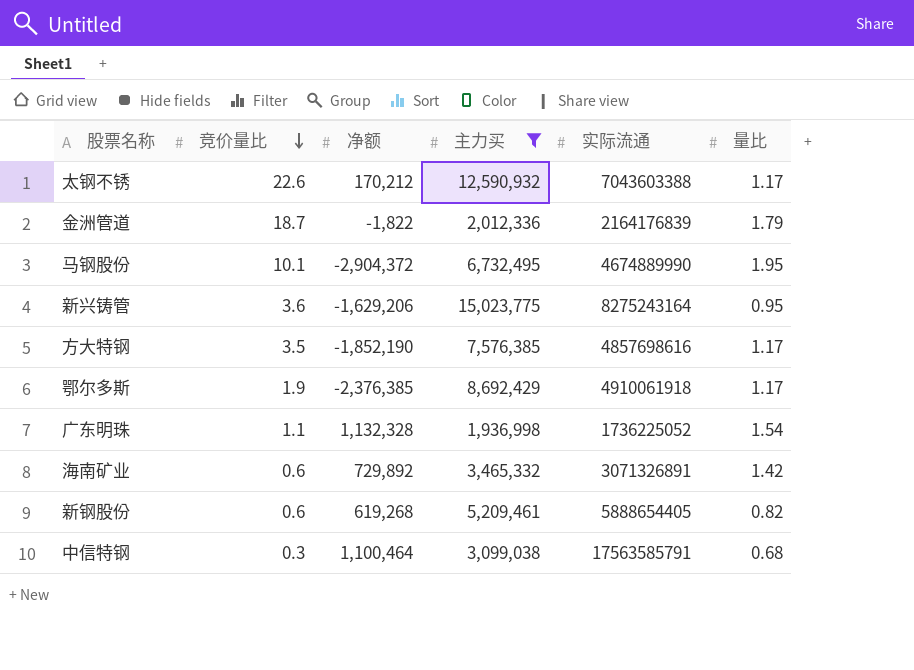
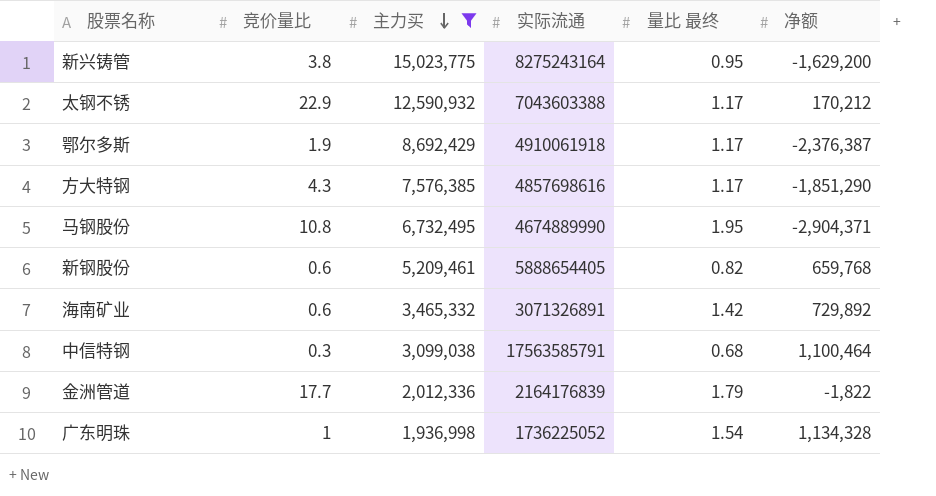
row order: 竞价量比 descending -> 主力买 descending
column name: 量比 -> 量比 最终
column 净额 | position: 3 -> 6
新兴铸管 | 竞价量比: 3.6 -> 3.8
新兴铸管 | 净额: -1,629,206 -> -1,629,200
太钢不锈 | 竞价量比: 22.6 -> 22.9
鄂尔多斯 | 净额: -2,376,385 -> -2,376,387
方大特钢 | 竞价量比: 3.5 -> 4.3
方大特钢 | 净额: -1,852,190 -> -1,851,290
马钢股份 | 竞价量比: 10.1 -> 10.8
马钢股份 | 净额: -2,904,372 -> -2,904,371
新钢股份 | 净额: 619,268 -> 659,768
金洲管道 | 竞价量比: 18.7 -> 17.7
广东明珠 | 竞价量比: 1.1 -> 1
广东明珠 | 净额: 1,132,328 -> 1,134,328

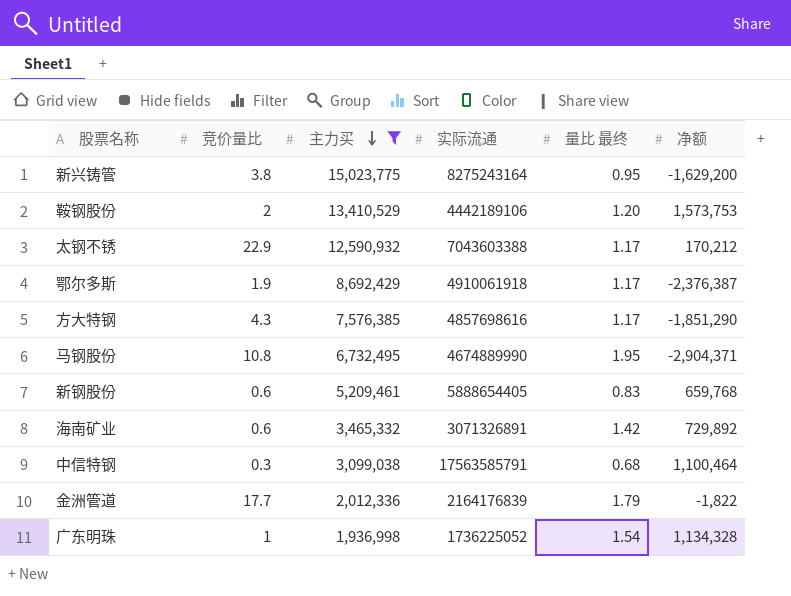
row 鞍钢股份: none -> 2 | 13,410,529 | 4442189106 | 1.20 | 1,573,753
新钢股份 | 量比 最终: 0.82 -> 0.83

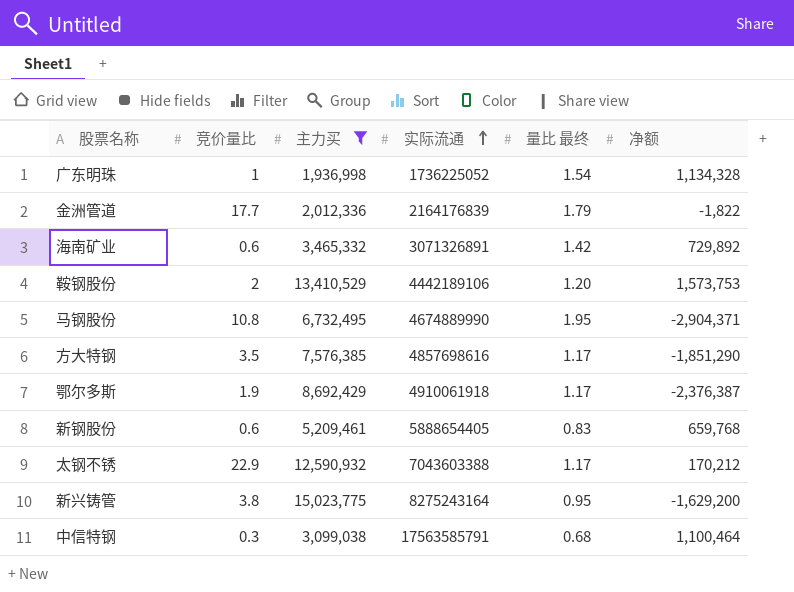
row order: 主力买 descending -> 实际流通 ascending
方大特钢 | 竞价量比: 4.3 -> 3.5

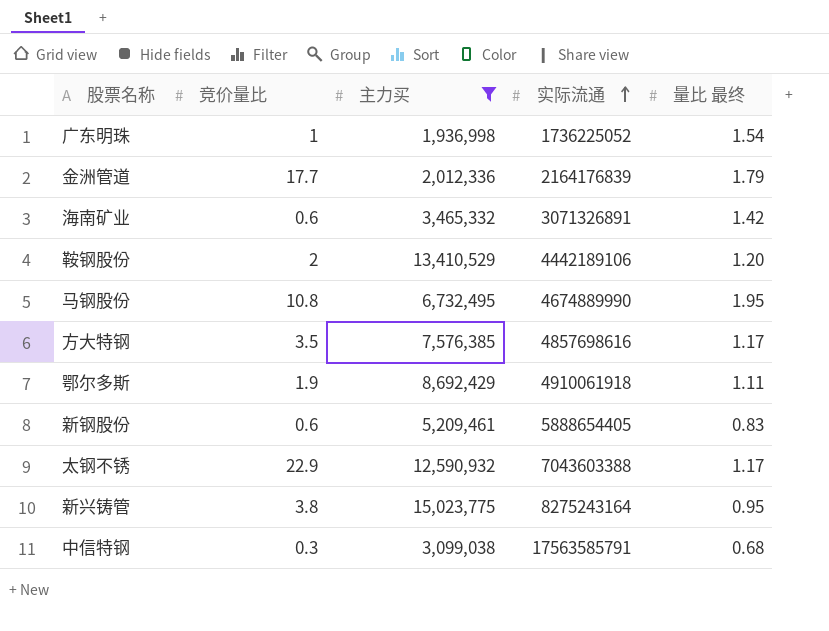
column 净额 | position: 6 -> none
鄂尔多斯 | 量比 最终: 1.17 -> 1.11

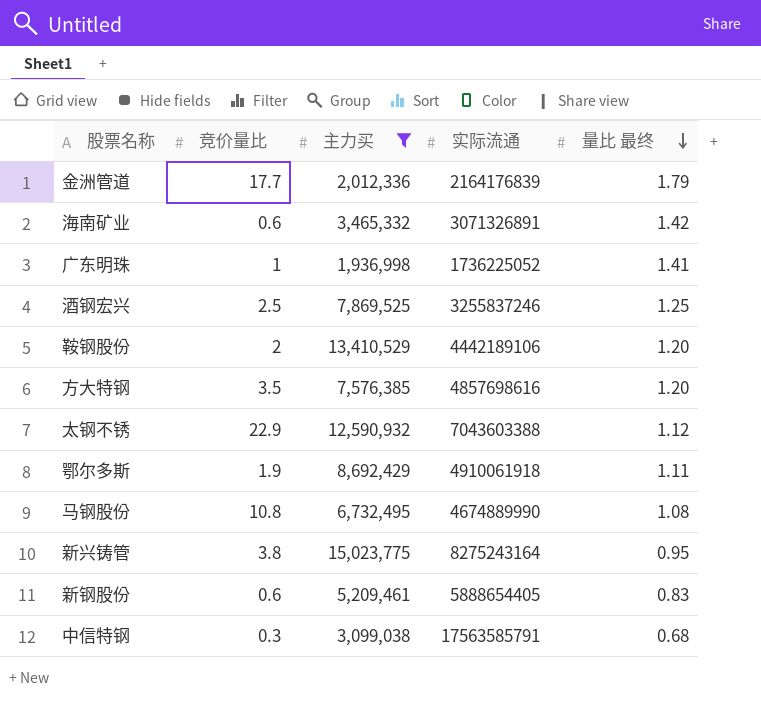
row order: 实际流通 ascending -> 量比 最终 descending
广东明珠 | 量比 最终: 1.54 -> 1.41
row 酒钢宏兴: none -> 2.5 | 7,869,525 | 3255837246 | 1.25
方大特钢 | 量比 最终: 1.17 -> 1.20
太钢不锈 | 量比 最终: 1.17 -> 1.12
马钢股份 | 量比 最终: 1.95 -> 1.08

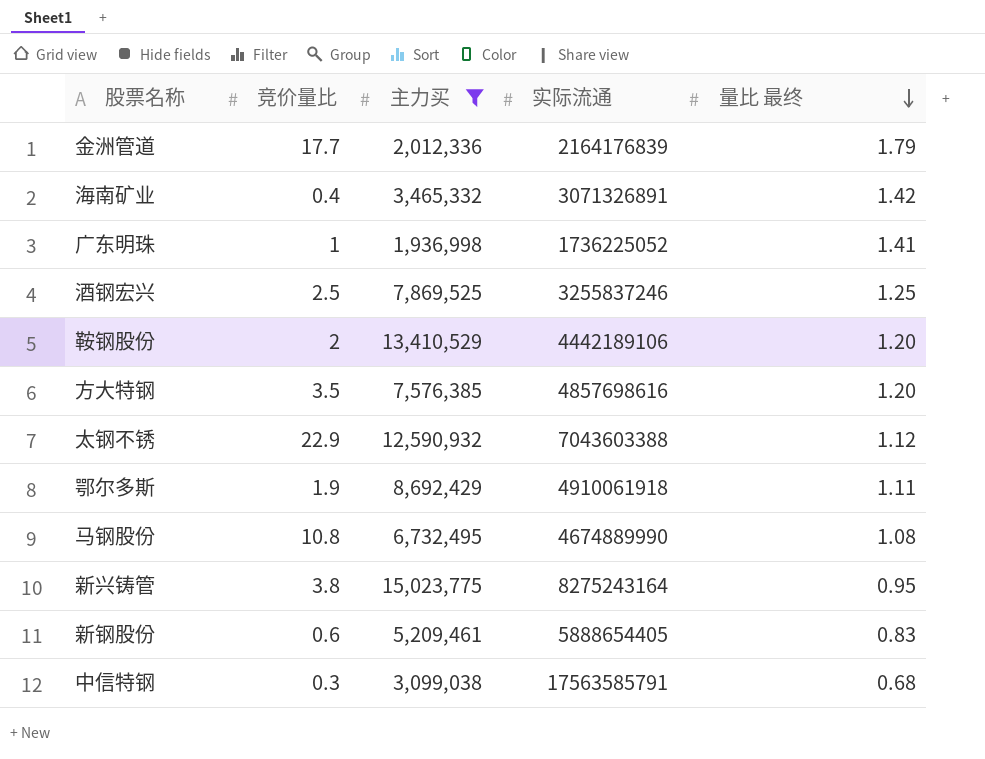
海南矿业 | 竞价量比: 0.6 -> 0.4

